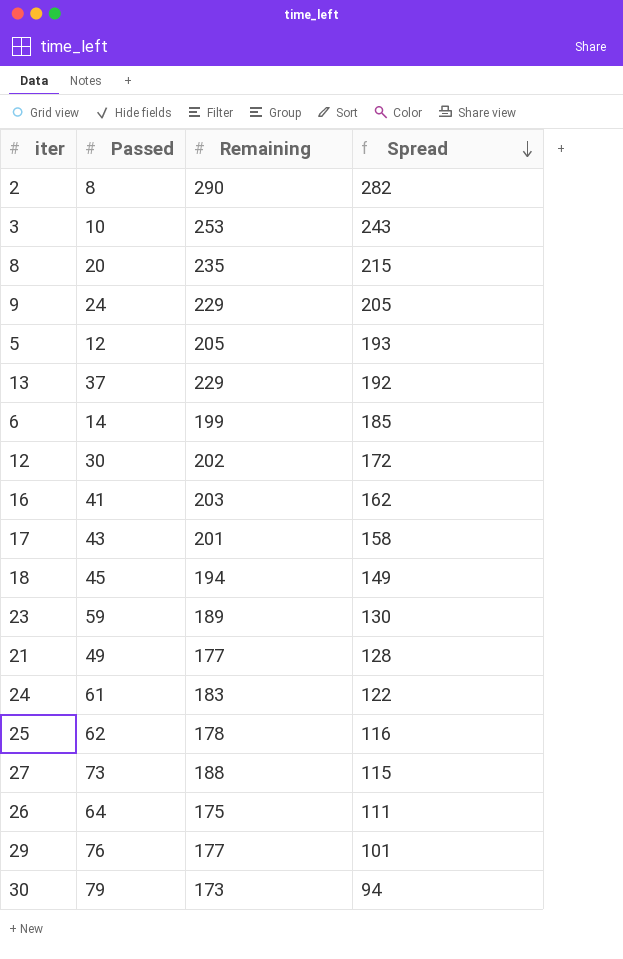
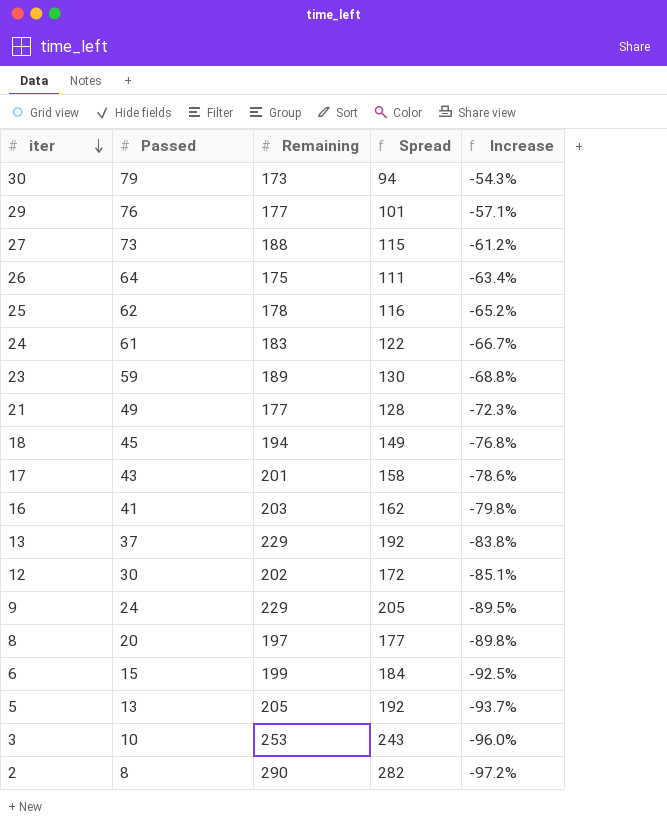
row order: Spread descending -> iter descending
column Increase | formula: none -> ([Passed] - [Remaining]) / [Remaining]
8 | Remaining: 235 -> 197
8 | Spread: 215 -> 177
6 | Passed: 14 -> 15
6 | Spread: 185 -> 184
5 | Passed: 12 -> 13
5 | Spread: 193 -> 192

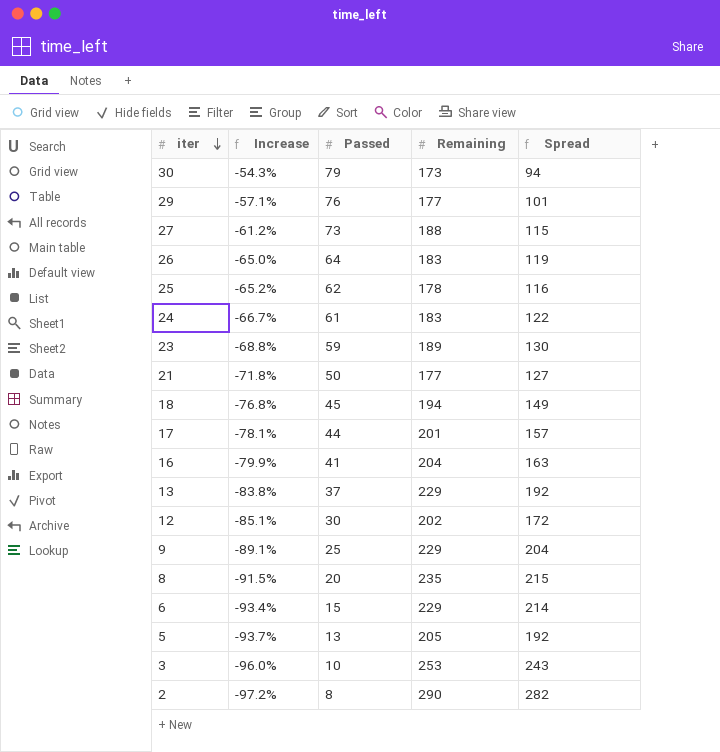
column Increase | position: 5 -> 2
26 | Increase: -63.4% -> -65.0%
26 | Remaining: 175 -> 183
26 | Spread: 111 -> 119
21 | Increase: -72.3% -> -71.8%
21 | Passed: 49 -> 50
21 | Spread: 128 -> 127
17 | Increase: -78.6% -> -78.1%
17 | Passed: 43 -> 44
17 | Spread: 158 -> 157
16 | Increase: -79.8% -> -79.9%
16 | Remaining: 203 -> 204
16 | Spread: 162 -> 163
9 | Increase: -89.5% -> -89.1%
9 | Passed: 24 -> 25
9 | Spread: 205 -> 204
8 | Increase: -89.8% -> -91.5%
8 | Remaining: 197 -> 235
8 | Spread: 177 -> 215
6 | Increase: -92.5% -> -93.4%
6 | Remaining: 199 -> 229
6 | Spread: 184 -> 214

